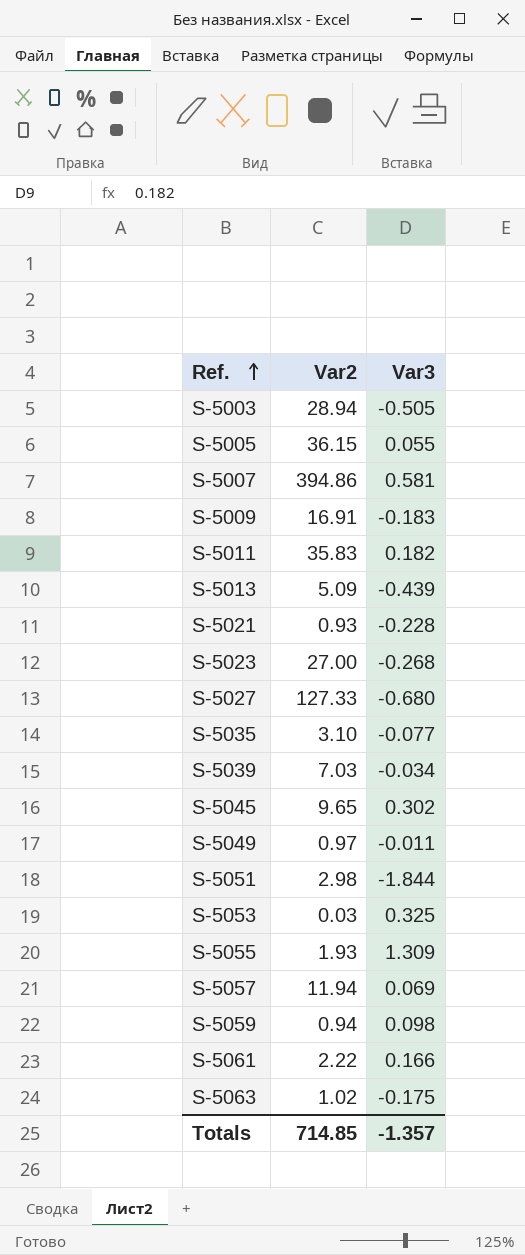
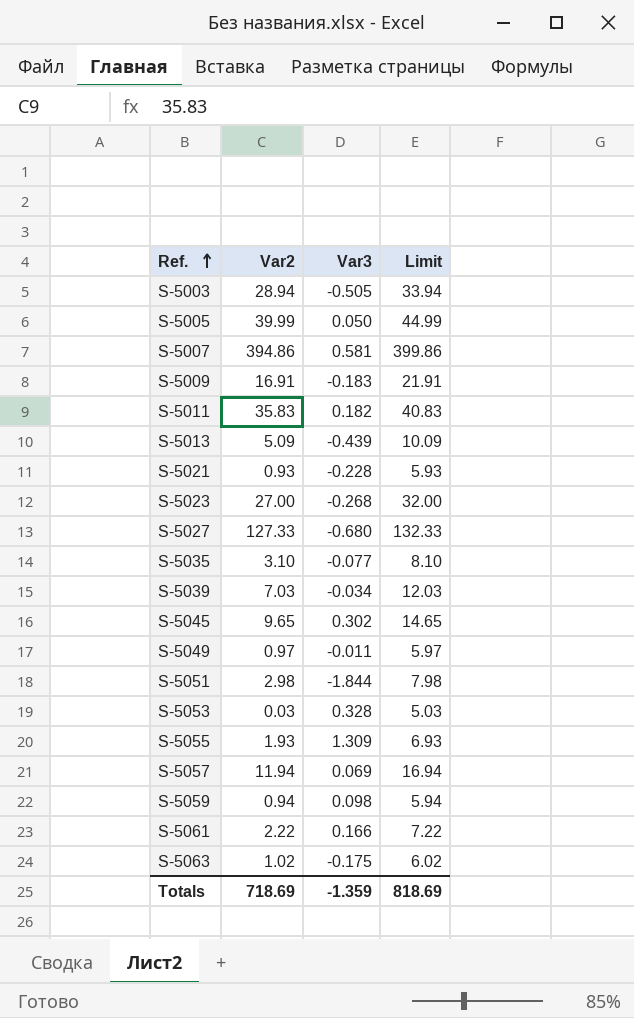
column Limit | formula: none -> [Var2] + 5
S-5005 | Var2: 36.15 -> 39.99
S-5005 | Var3: 0.055 -> 0.050
S-5053 | Var3: 0.325 -> 0.328
Totals | Var2: 714.85 -> 718.69
Totals | Var3: -1.357 -> -1.359

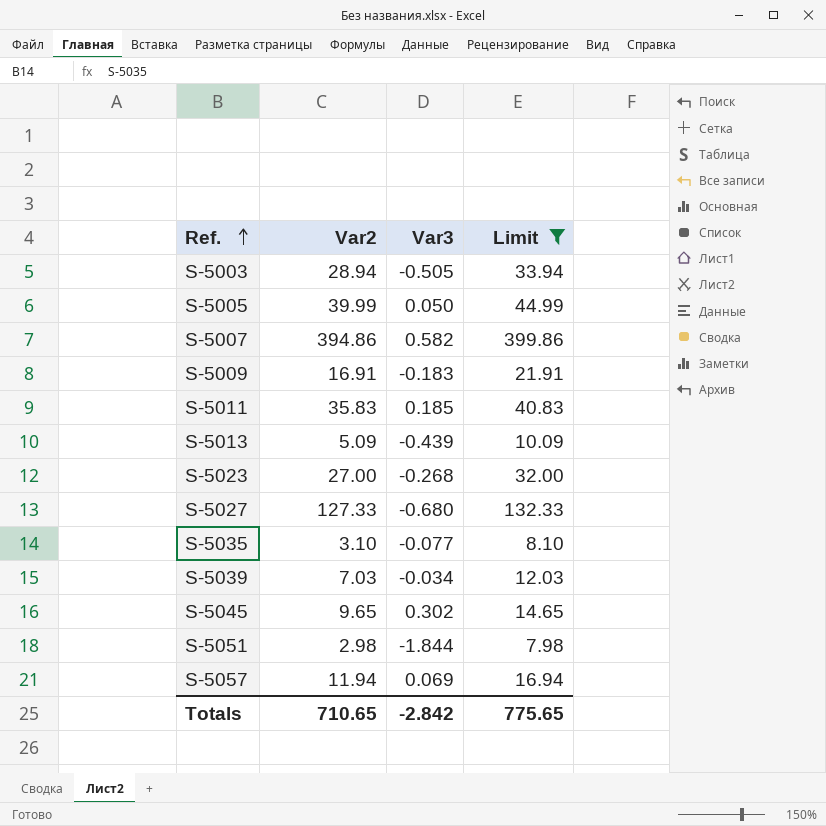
filter: none -> Limit >= 7.98
S-5007 | Var3: 0.581 -> 0.582
S-5011 | Var3: 0.182 -> 0.185
Totals | Var2: 718.69 -> 710.65
Totals | Var3: -1.359 -> -2.842
Totals | Limit: 818.69 -> 775.65

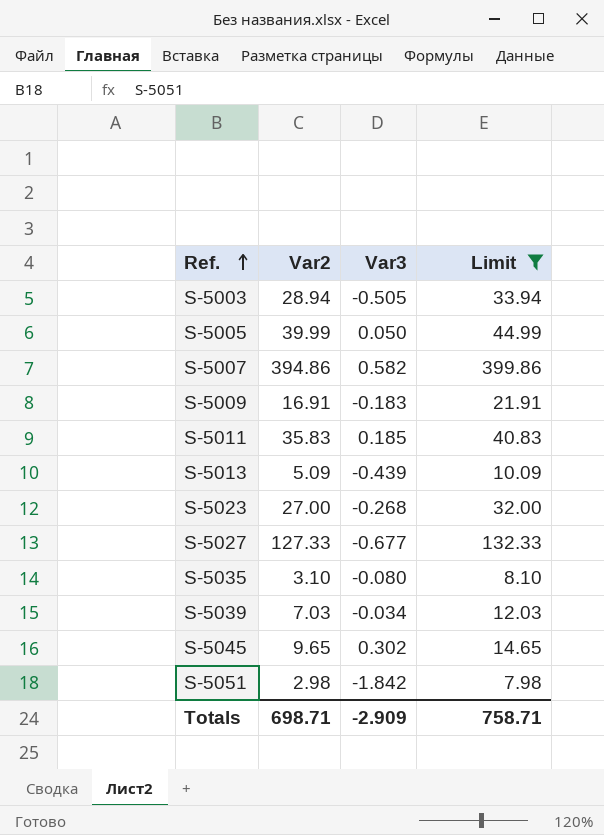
row S-5057: 11.94 | 0.069 | 16.94 -> none
S-5027 | Var3: -0.680 -> -0.677
S-5035 | Var3: -0.077 -> -0.080
S-5051 | Var3: -1.844 -> -1.842
Totals | Var2: 710.65 -> 698.71
Totals | Var3: -2.842 -> -2.909
Totals | Limit: 775.65 -> 758.71

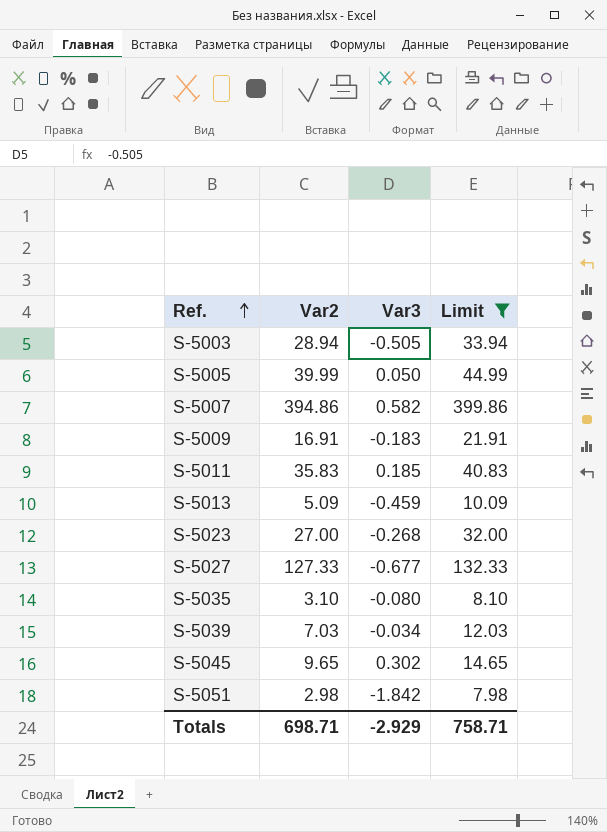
S-5013 | Var3: -0.439 -> -0.459
Totals | Var3: -2.909 -> -2.929

